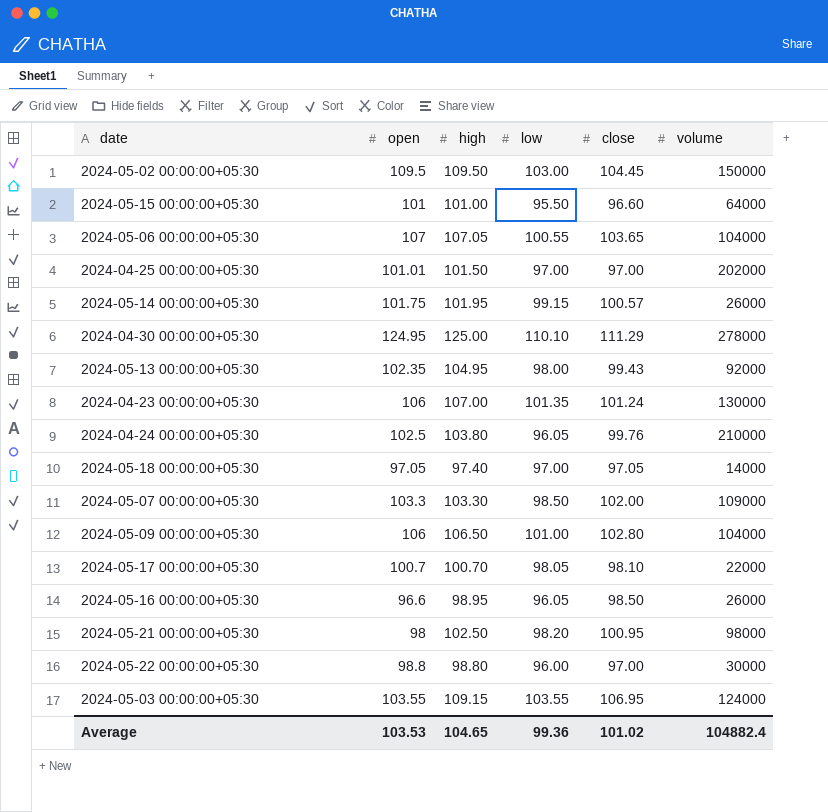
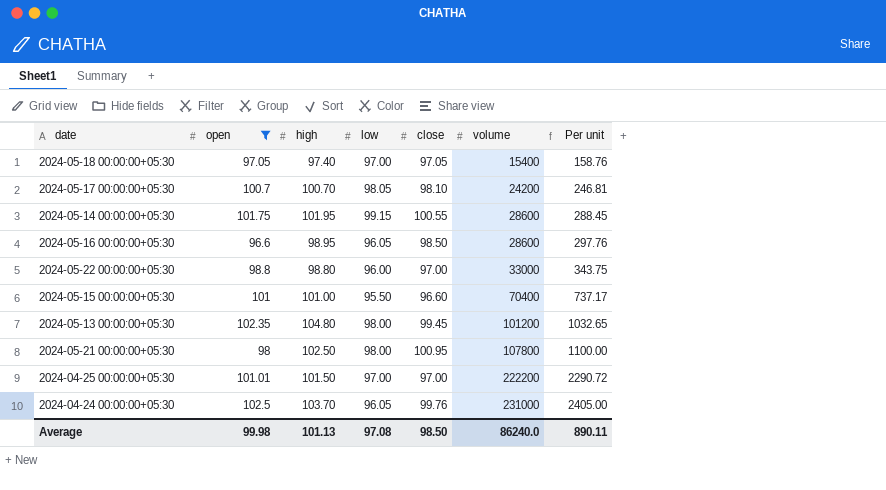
filter: none -> open <= 102.5
row order: none -> volume ascending
column Per unit | formula: none -> [volume] / [low]
2024-05-18 00:00:00+05:30 | volume: 14000 -> 15400
2024-05-17 00:00:00+05:30 | volume: 22000 -> 24200
2024-05-14 00:00:00+05:30 | close: 100.57 -> 100.55
2024-05-14 00:00:00+05:30 | volume: 26000 -> 28600
2024-05-16 00:00:00+05:30 | volume: 26000 -> 28600
2024-05-22 00:00:00+05:30 | volume: 30000 -> 33000
2024-05-15 00:00:00+05:30 | volume: 64000 -> 70400
2024-05-13 00:00:00+05:30 | high: 104.95 -> 104.80
2024-05-13 00:00:00+05:30 | close: 99.43 -> 99.45
2024-05-13 00:00:00+05:30 | volume: 92000 -> 101200
2024-05-21 00:00:00+05:30 | low: 98.20 -> 98.00
2024-05-21 00:00:00+05:30 | volume: 98000 -> 107800
2024-04-25 00:00:00+05:30 | volume: 202000 -> 222200
2024-04-24 00:00:00+05:30 | high: 103.80 -> 103.70
2024-04-24 00:00:00+05:30 | volume: 210000 -> 231000
Average | open: 103.53 -> 99.98
Average | high: 104.65 -> 101.13
Average | low: 99.36 -> 97.08
Average | close: 101.02 -> 98.50
Average | volume: 104882.4 -> 86240.0

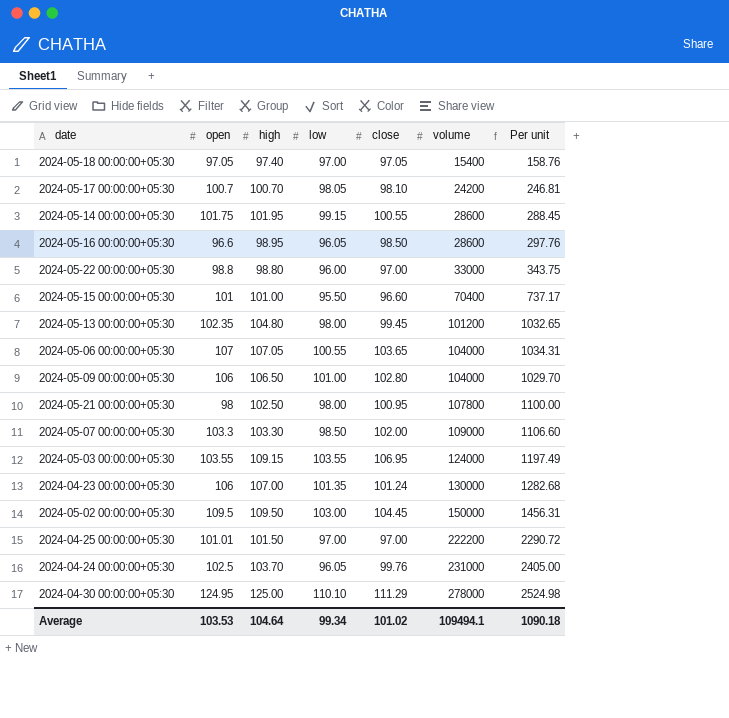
filter: open <= 102.5 -> none
Average | open: 99.98 -> 103.53
Average | high: 101.13 -> 104.64
Average | low: 97.08 -> 99.34
Average | close: 98.50 -> 101.02
Average | volume: 86240.0 -> 109494.1
Average | Per unit: 890.11 -> 1090.18

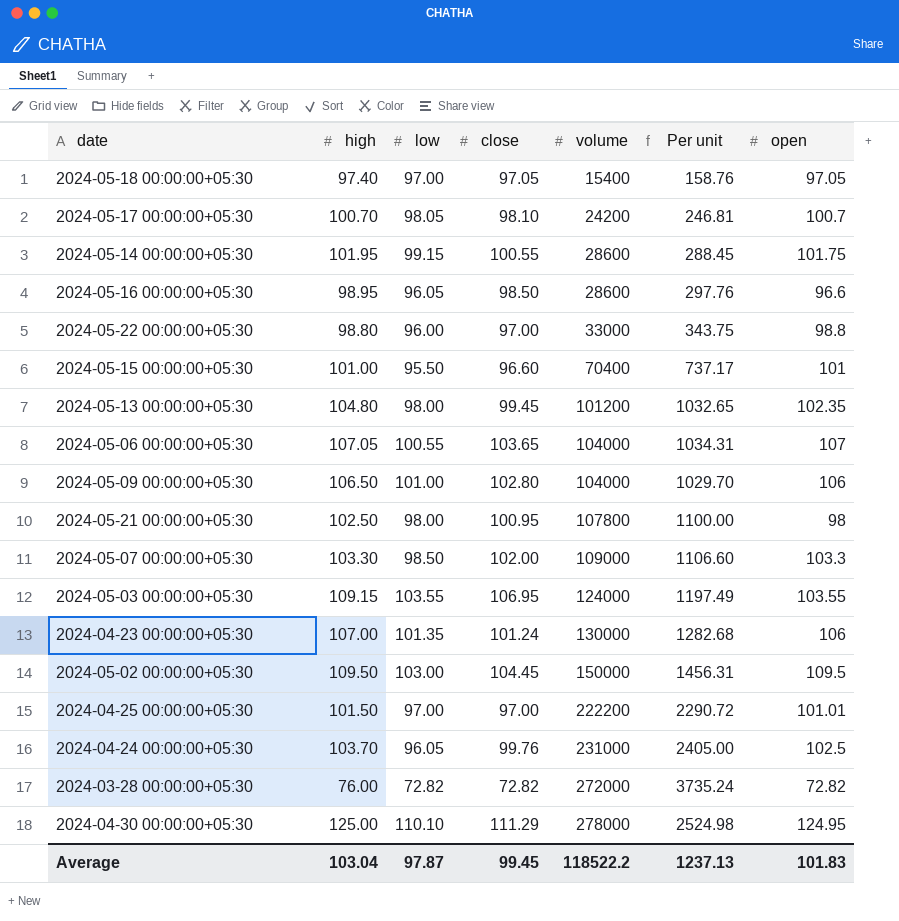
column open | position: 2 -> 7
row 2024-03-28 00:00:00+05:30: none -> 76.00 | 72.82 | 72.82 | 272000 | 3735.24 | 72.82
Average | high: 104.64 -> 103.04
Average | low: 99.34 -> 97.87
Average | close: 101.02 -> 99.45
Average | volume: 109494.1 -> 118522.2
Average | Per unit: 1090.18 -> 1237.13
Average | open: 103.53 -> 101.83

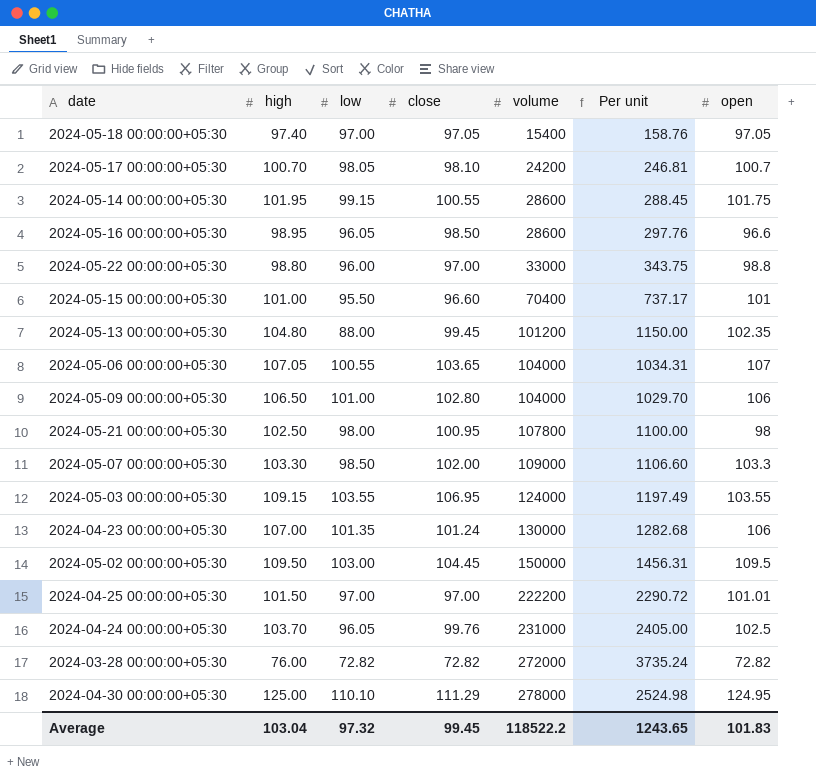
2024-05-13 00:00:00+05:30 | low: 98.00 -> 88.00
2024-05-13 00:00:00+05:30 | Per unit: 1032.65 -> 1150.00
Average | low: 97.87 -> 97.32
Average | Per unit: 1237.13 -> 1243.65

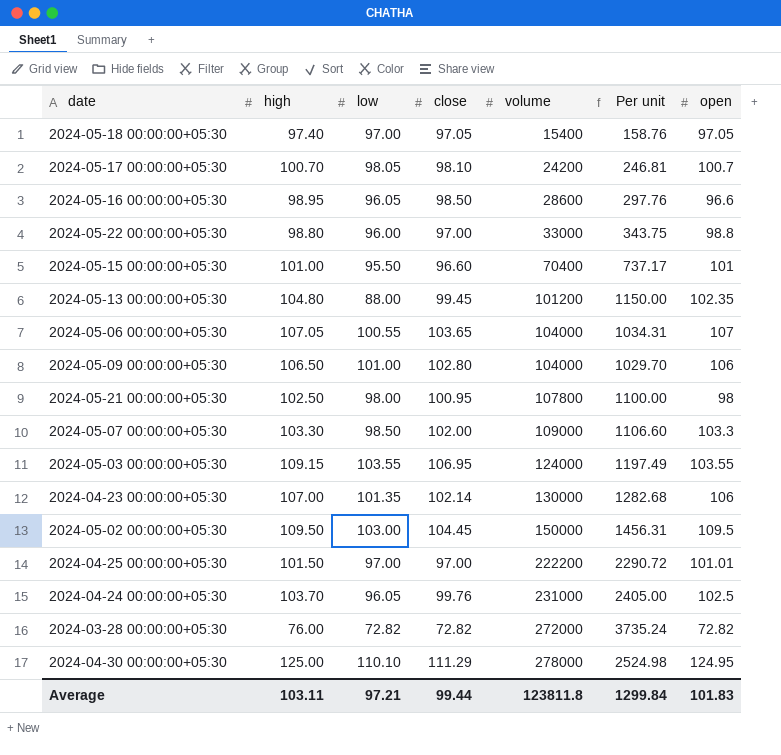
row 2024-05-14 00:00:00+05:30: 101.95 | 99.15 | 100.55 | 28600 | 288.45 | 101.75 -> none
2024-04-23 00:00:00+05:30 | close: 101.24 -> 102.14
Average | high: 103.04 -> 103.11
Average | low: 97.32 -> 97.21
Average | close: 99.45 -> 99.44
Average | volume: 118522.2 -> 123811.8
Average | Per unit: 1243.65 -> 1299.84

